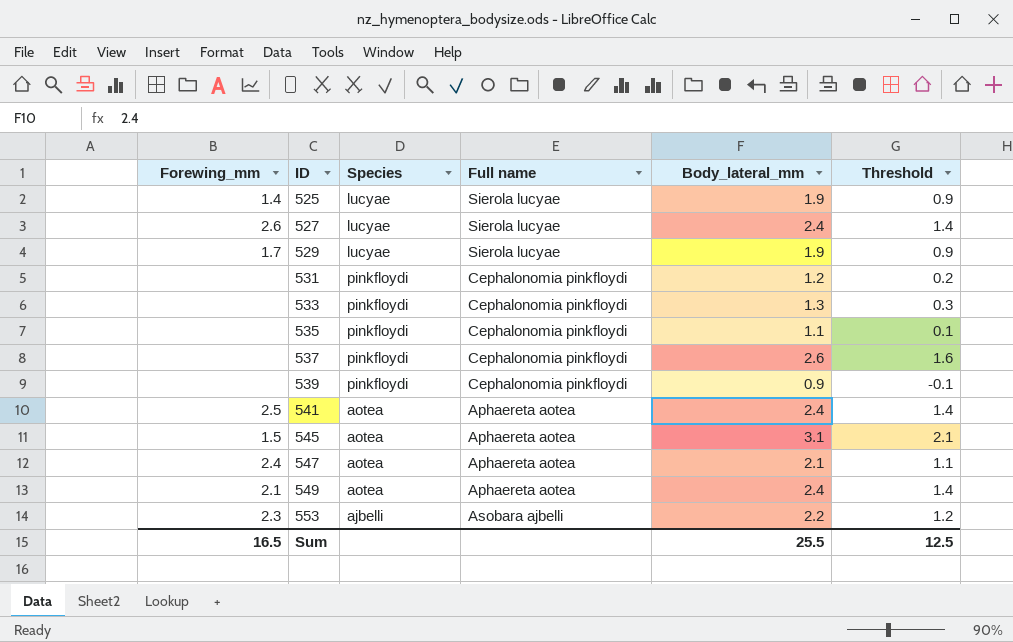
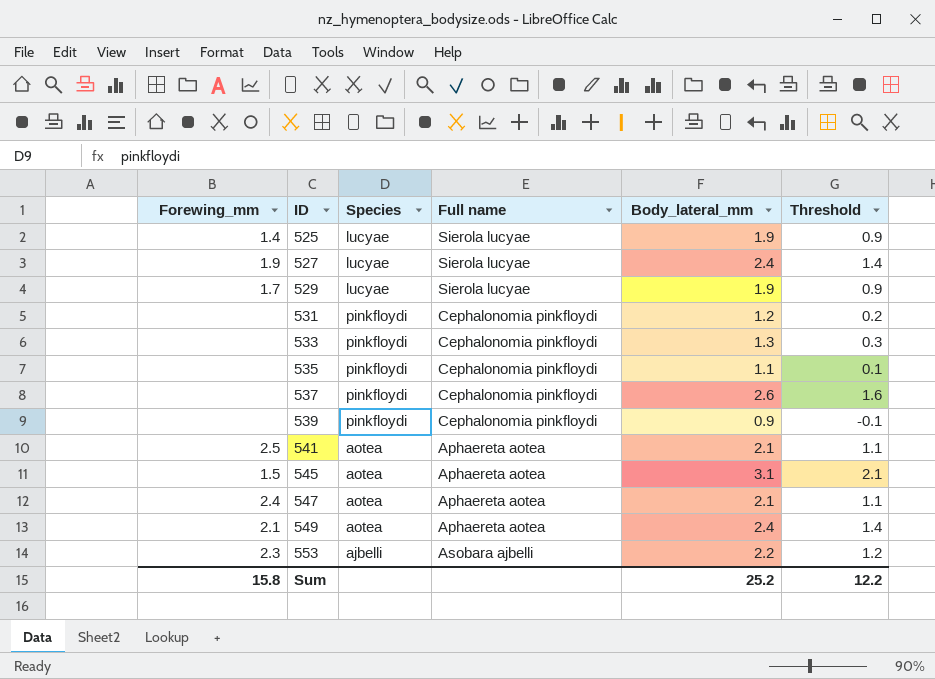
527 | Forewing_mm: 2.6 -> 1.9
541 | Body_lateral_mm: 2.4 -> 2.1
541 | Threshold: 1.4 -> 1.1
Sum | Forewing_mm: 16.5 -> 15.8
Sum | Body_lateral_mm: 25.5 -> 25.2
Sum | Threshold: 12.5 -> 12.2

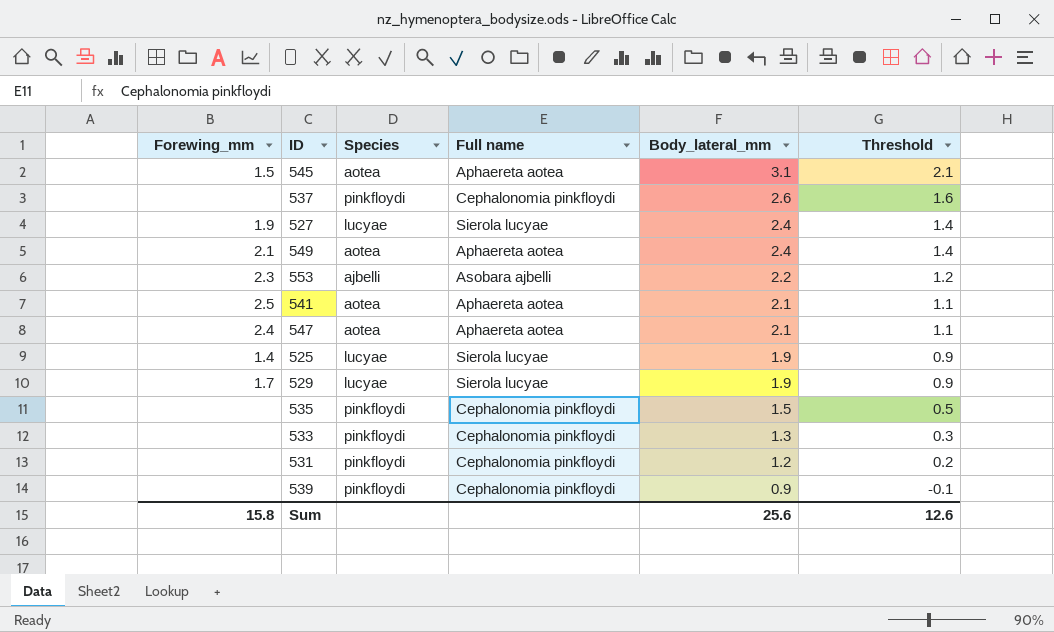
row order: ID ascending -> Body_lateral_mm descending
535 | Body_lateral_mm: 1.1 -> 1.5
535 | Threshold: 0.1 -> 0.5
Sum | Body_lateral_mm: 25.2 -> 25.6
Sum | Threshold: 12.2 -> 12.6

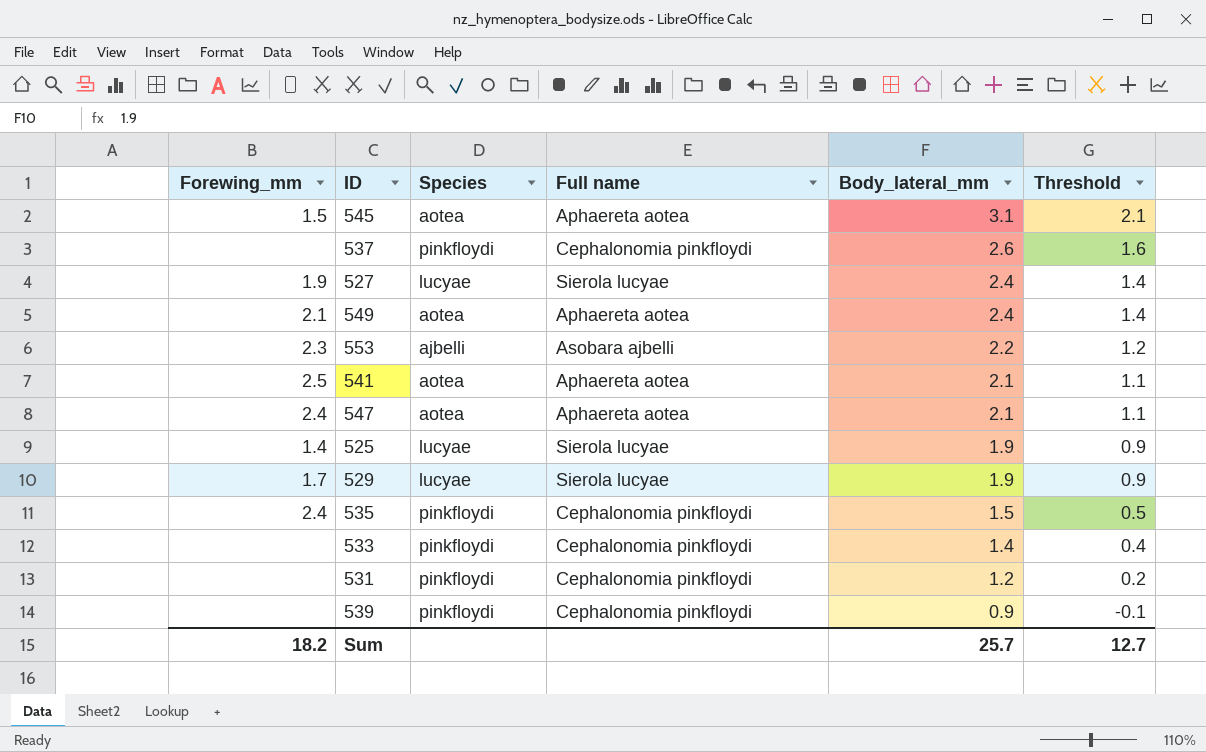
535 | Forewing_mm: none -> 2.4
533 | Body_lateral_mm: 1.3 -> 1.4
533 | Threshold: 0.3 -> 0.4
Sum | Forewing_mm: 15.8 -> 18.2
Sum | Body_lateral_mm: 25.6 -> 25.7
Sum | Threshold: 12.6 -> 12.7

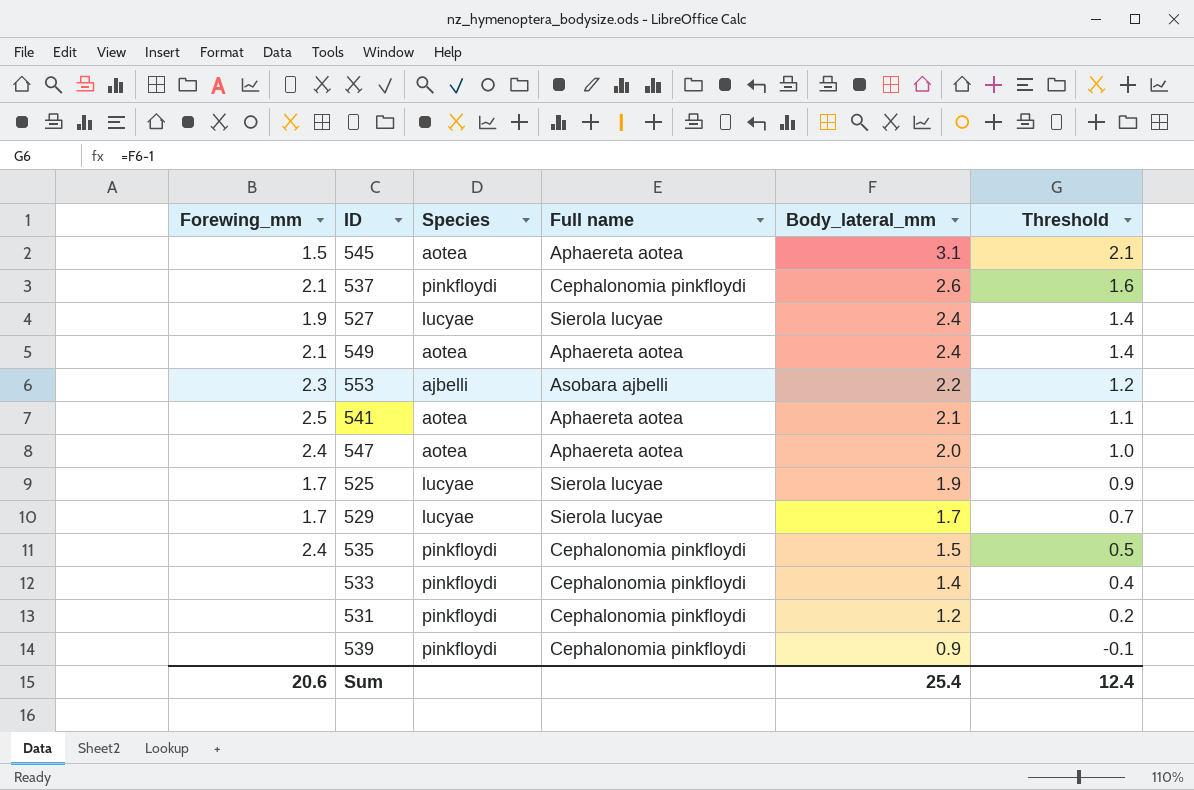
537 | Forewing_mm: none -> 2.1
547 | Body_lateral_mm: 2.1 -> 2.0
547 | Threshold: 1.1 -> 1.0
525 | Forewing_mm: 1.4 -> 1.7
529 | Body_lateral_mm: 1.9 -> 1.7
529 | Threshold: 0.9 -> 0.7
Sum | Forewing_mm: 18.2 -> 20.6
Sum | Body_lateral_mm: 25.7 -> 25.4
Sum | Threshold: 12.7 -> 12.4

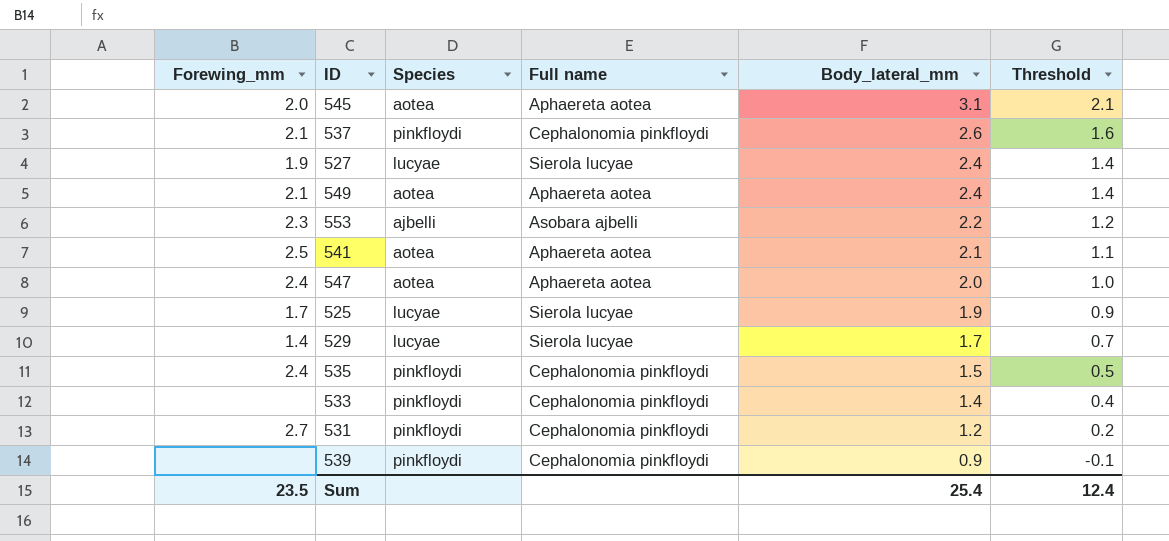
545 | Forewing_mm: 1.5 -> 2.0
529 | Forewing_mm: 1.7 -> 1.4
531 | Forewing_mm: none -> 2.7
Sum | Forewing_mm: 20.6 -> 23.5

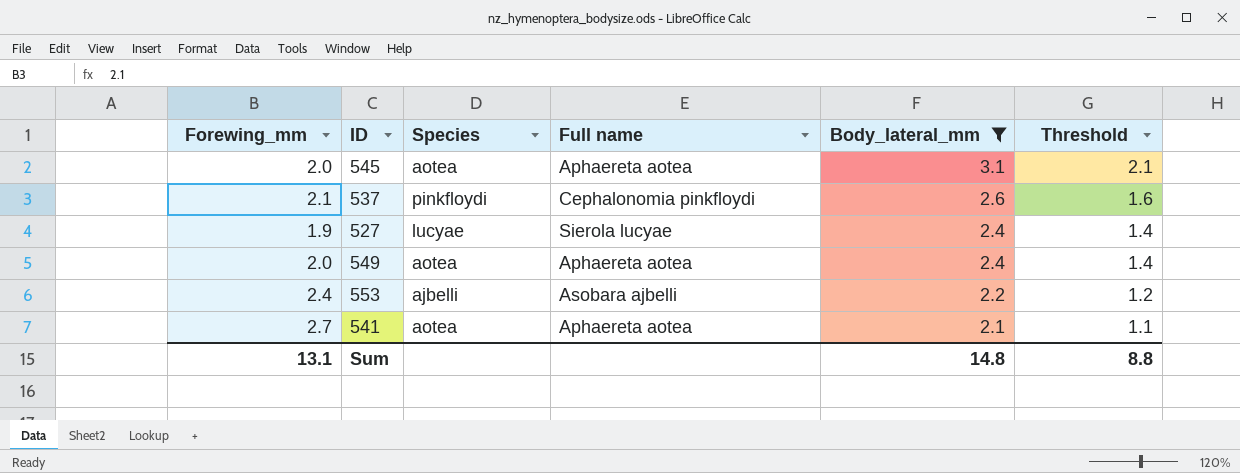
filter: none -> Body_lateral_mm >= 2.1
549 | Forewing_mm: 2.1 -> 2.0
553 | Forewing_mm: 2.3 -> 2.4
541 | Forewing_mm: 2.5 -> 2.7
Sum | Forewing_mm: 23.5 -> 13.1
Sum | Body_lateral_mm: 25.4 -> 14.8
Sum | Threshold: 12.4 -> 8.8

